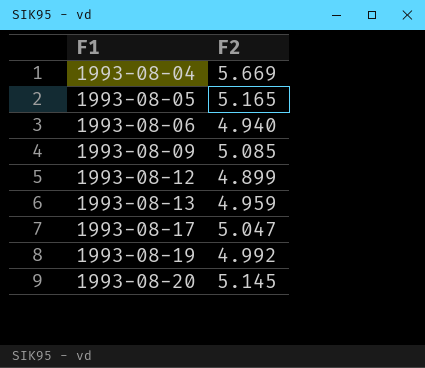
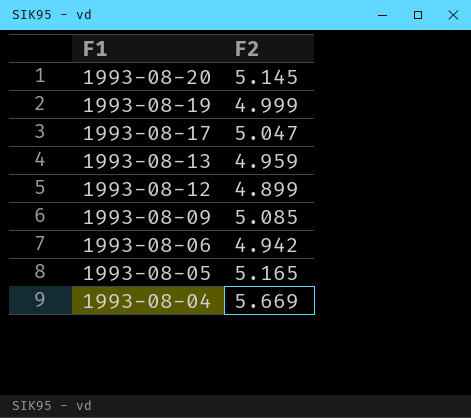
row order: F1 ascending -> F1 descending
1993-08-19 | F2: 4.992 -> 4.999
1993-08-06 | F2: 4.940 -> 4.942

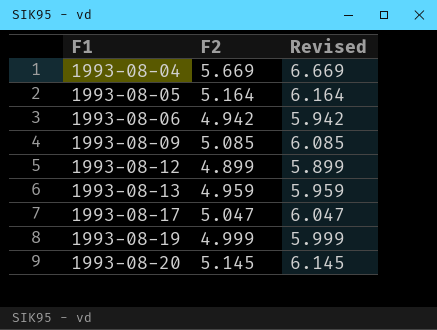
row order: F1 descending -> F1 ascending
column Revised | formula: none -> [F2] + 1
1993-08-05 | F2: 5.165 -> 5.164

